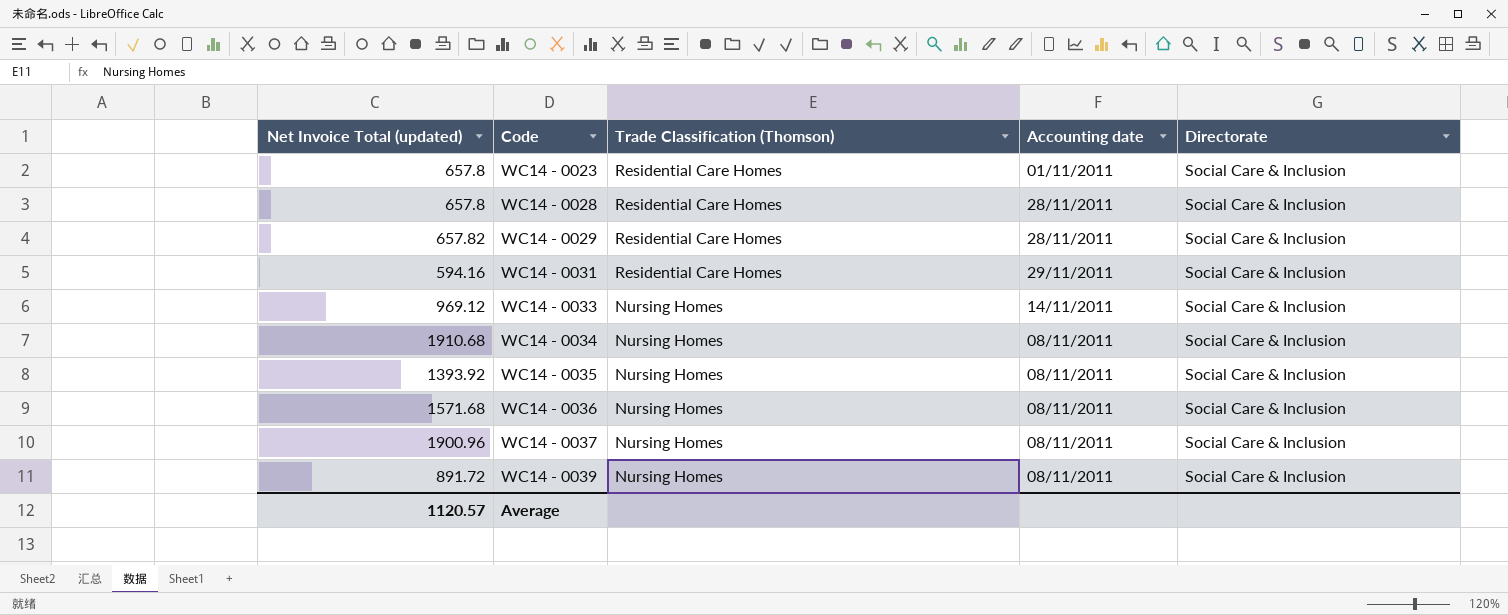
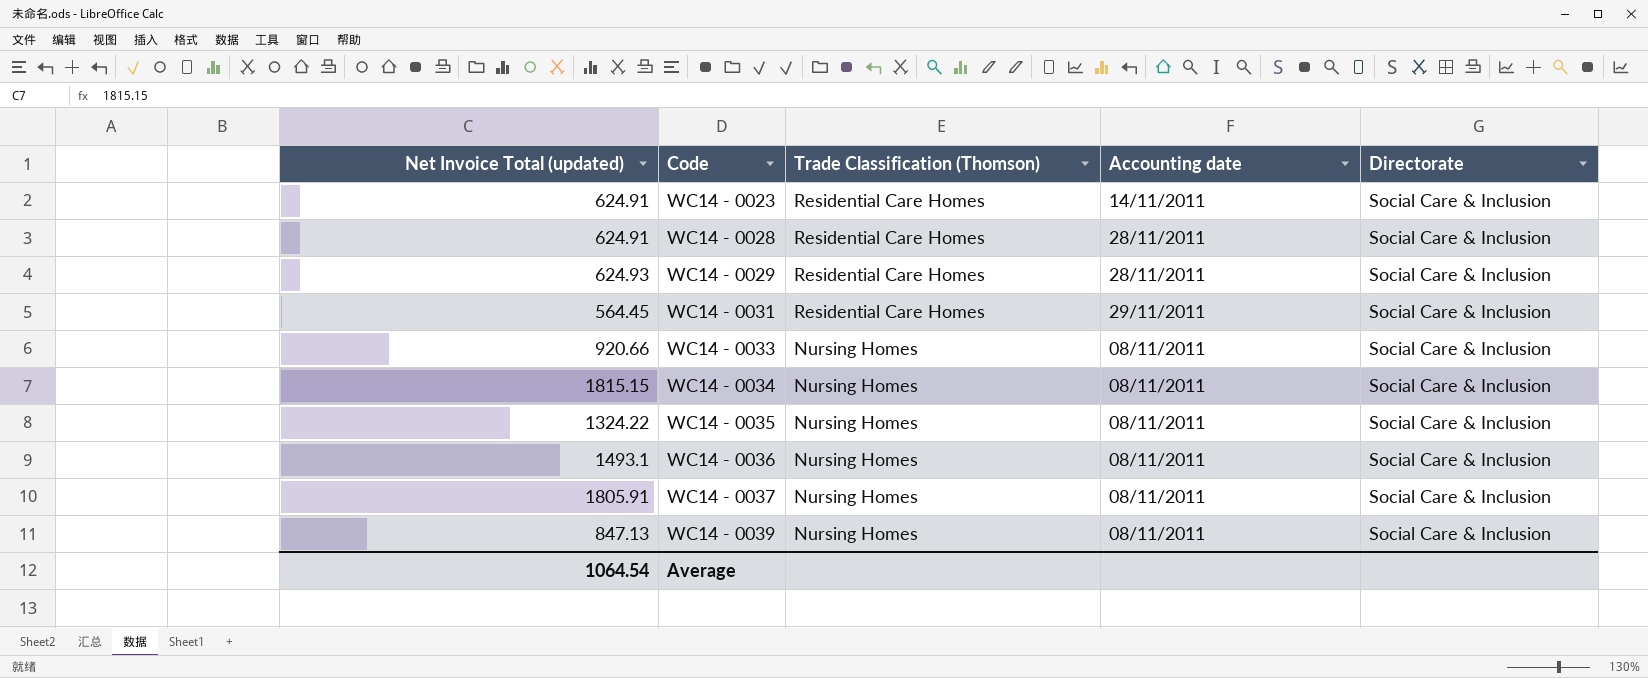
WC14 - 0023 | Net Invoice Total (updated): 657.8 -> 624.91
WC14 - 0023 | Accounting date: 01/11/2011 -> 14/11/2011
WC14 - 0028 | Net Invoice Total (updated): 657.8 -> 624.91
WC14 - 0029 | Net Invoice Total (updated): 657.82 -> 624.93
WC14 - 0031 | Net Invoice Total (updated): 594.16 -> 564.45
WC14 - 0033 | Net Invoice Total (updated): 969.12 -> 920.66
WC14 - 0033 | Accounting date: 14/11/2011 -> 08/11/2011
WC14 - 0034 | Net Invoice Total (updated): 1910.68 -> 1815.15
WC14 - 0035 | Net Invoice Total (updated): 1393.92 -> 1324.22
WC14 - 0036 | Net Invoice Total (updated): 1571.68 -> 1493.1
WC14 - 0037 | Net Invoice Total (updated): 1900.96 -> 1805.91
WC14 - 0039 | Net Invoice Total (updated): 891.72 -> 847.13
Average | Net Invoice Total (updated): 1120.57 -> 1064.54

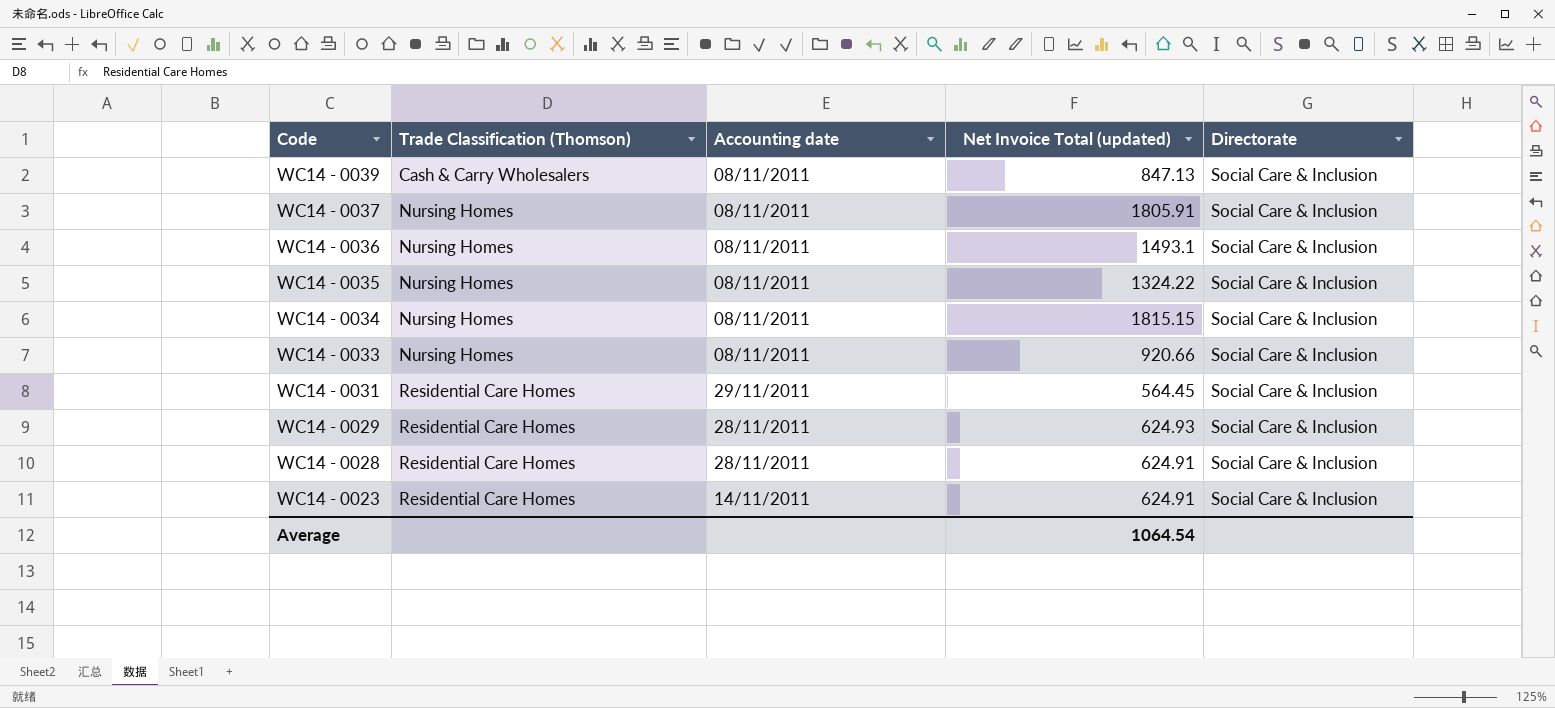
row order: Code ascending -> Code descending
column Net Invoice Total (updated) | position: 1 -> 4
WC14 - 0039 | Trade Classification (Thomson): Nursing Homes -> Cash & Carry Wholesalers

